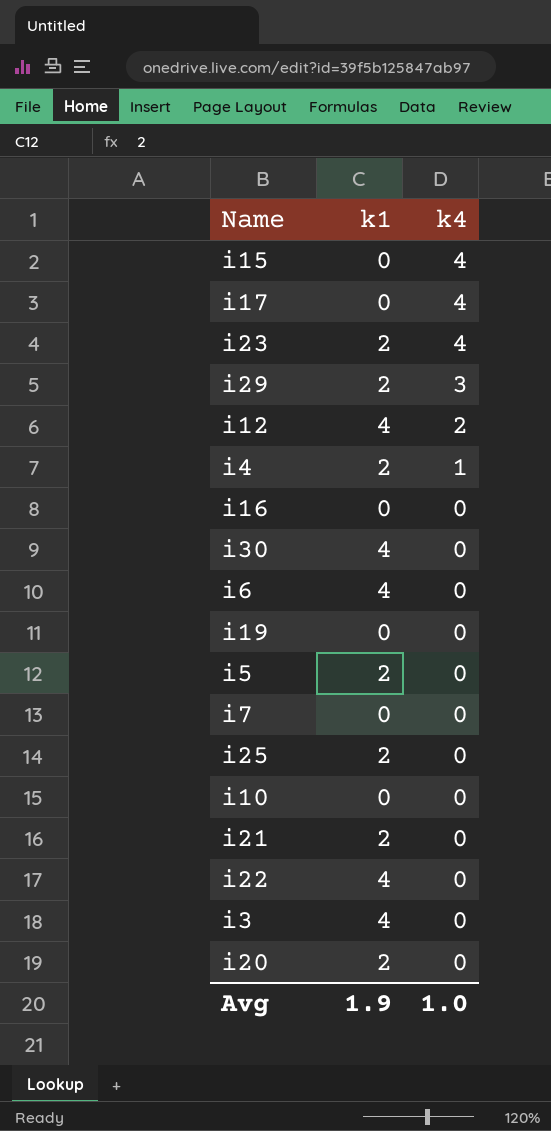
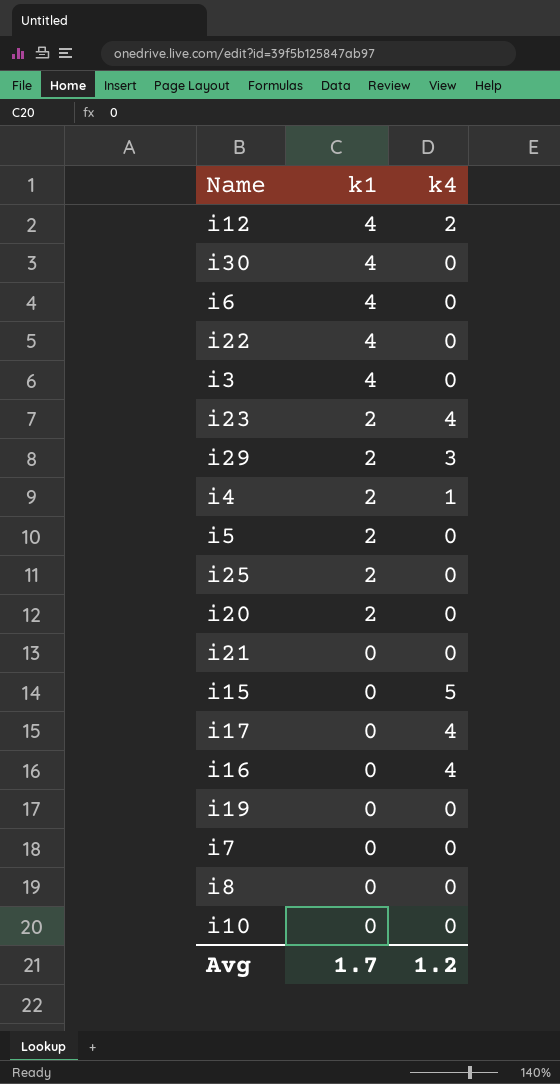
row order: k4 descending -> k1 descending
i21 | k1: 2 -> 0
i15 | k4: 4 -> 5
i16 | k4: 0 -> 4
row i8: none -> 0 | 0
Avg | k1: 1.9 -> 1.7
Avg | k4: 1.0 -> 1.2

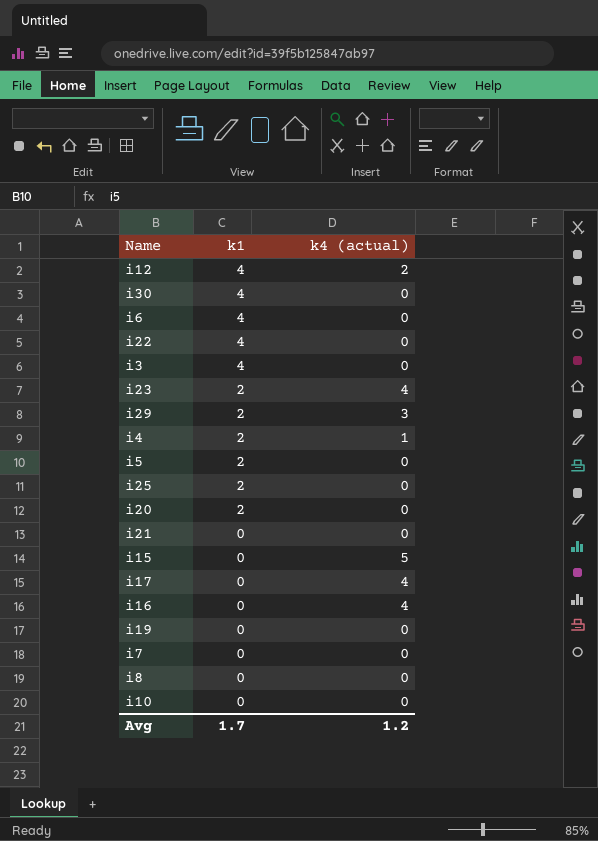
column name: k4 -> k4 (actual)

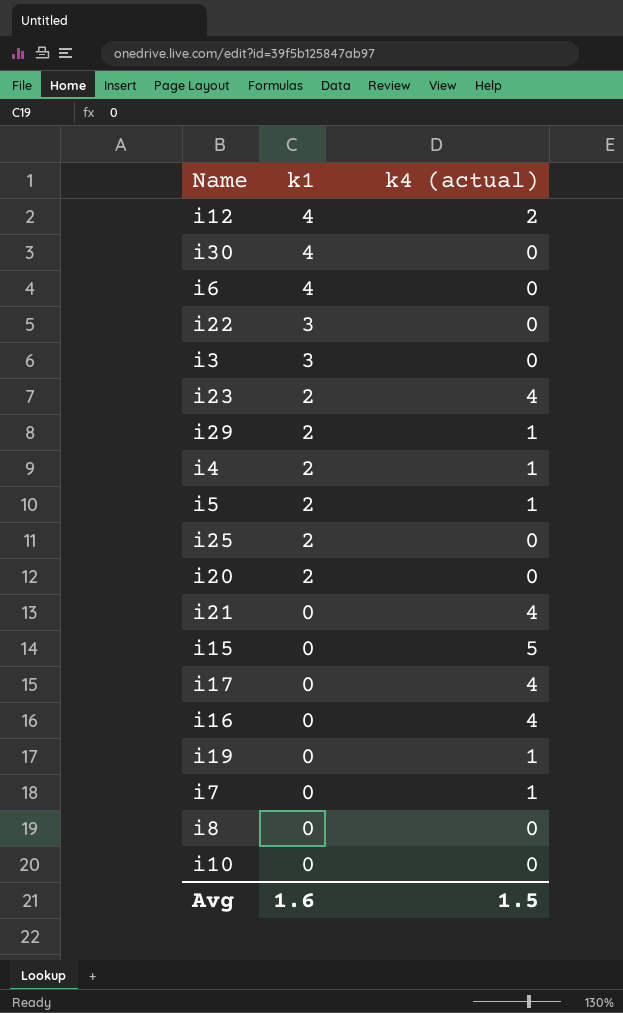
i22 | k1: 4 -> 3
i3 | k1: 4 -> 3
i29 | k4 (actual): 3 -> 1
i5 | k4 (actual): 0 -> 1
i21 | k4 (actual): 0 -> 4
i19 | k4 (actual): 0 -> 1
i7 | k4 (actual): 0 -> 1
Avg | k1: 1.7 -> 1.6
Avg | k4 (actual): 1.2 -> 1.5

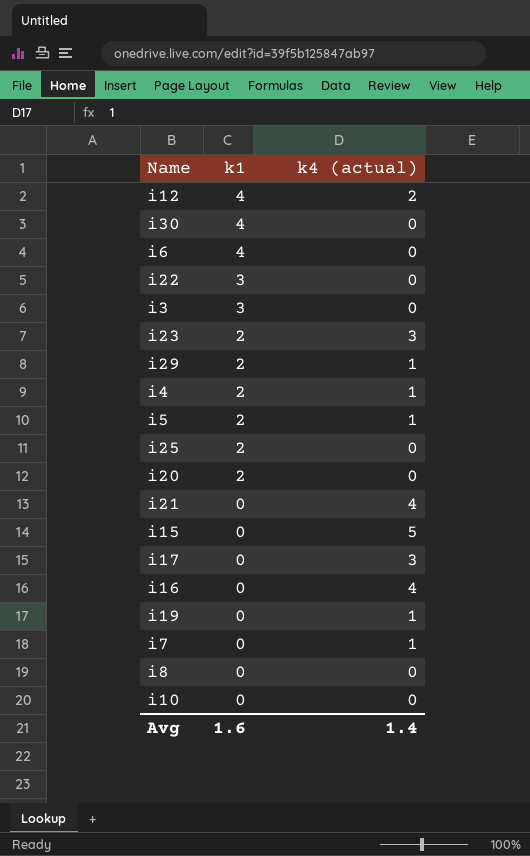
i23 | k4 (actual): 4 -> 3
i17 | k4 (actual): 4 -> 3
Avg | k4 (actual): 1.5 -> 1.4

